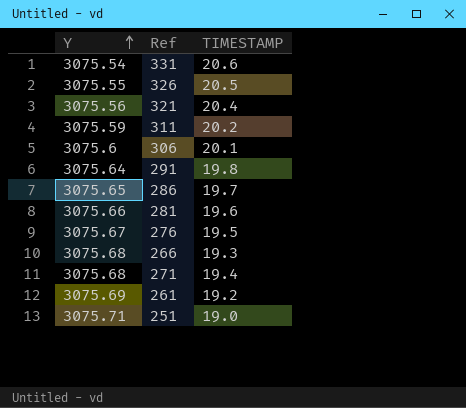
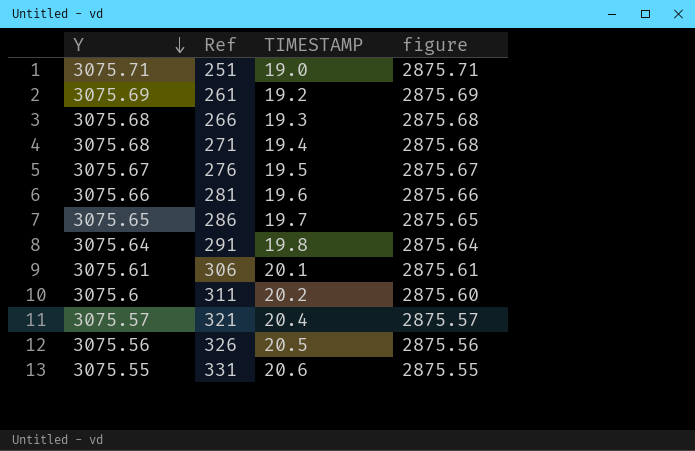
row order: Y ascending -> Y descending
column figure | formula: none -> [Y] - 200
306 | Y: 3075.6 -> 3075.61
311 | Y: 3075.59 -> 3075.6
321 | Y: 3075.56 -> 3075.57
326 | Y: 3075.55 -> 3075.56
331 | Y: 3075.54 -> 3075.55

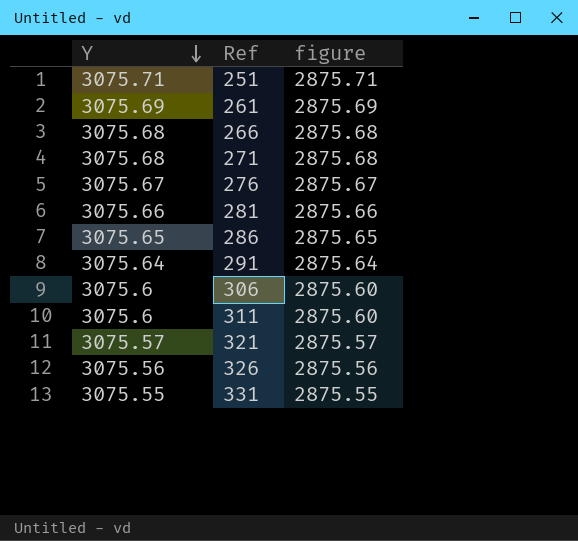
column TIMESTAMP | position: 3 -> none
306 | Y: 3075.61 -> 3075.6
306 | figure: 2875.61 -> 2875.60

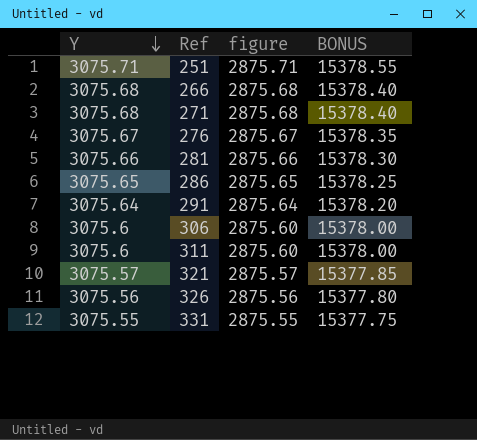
column BONUS | formula: none -> [Y] * 5
row 261: 3075.69 | 2875.69 -> none

